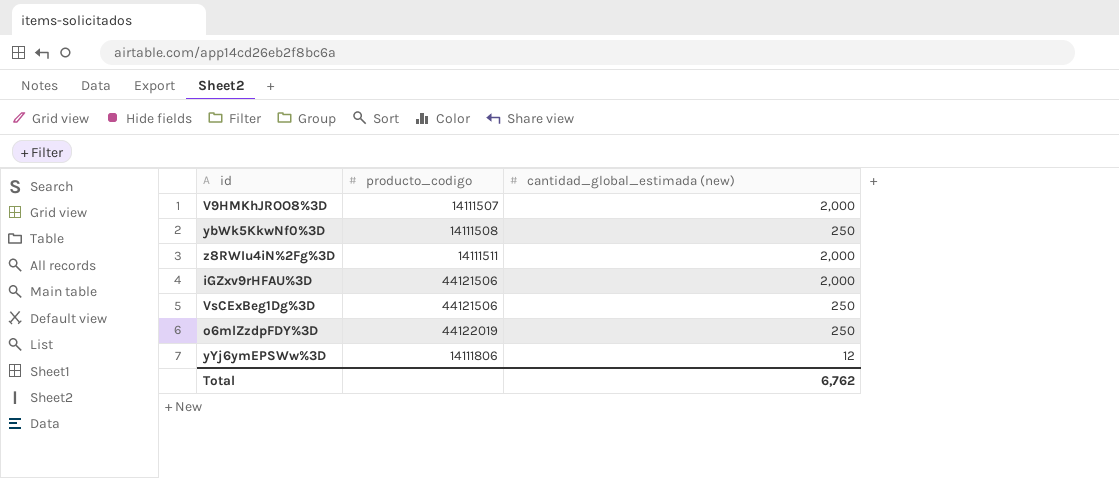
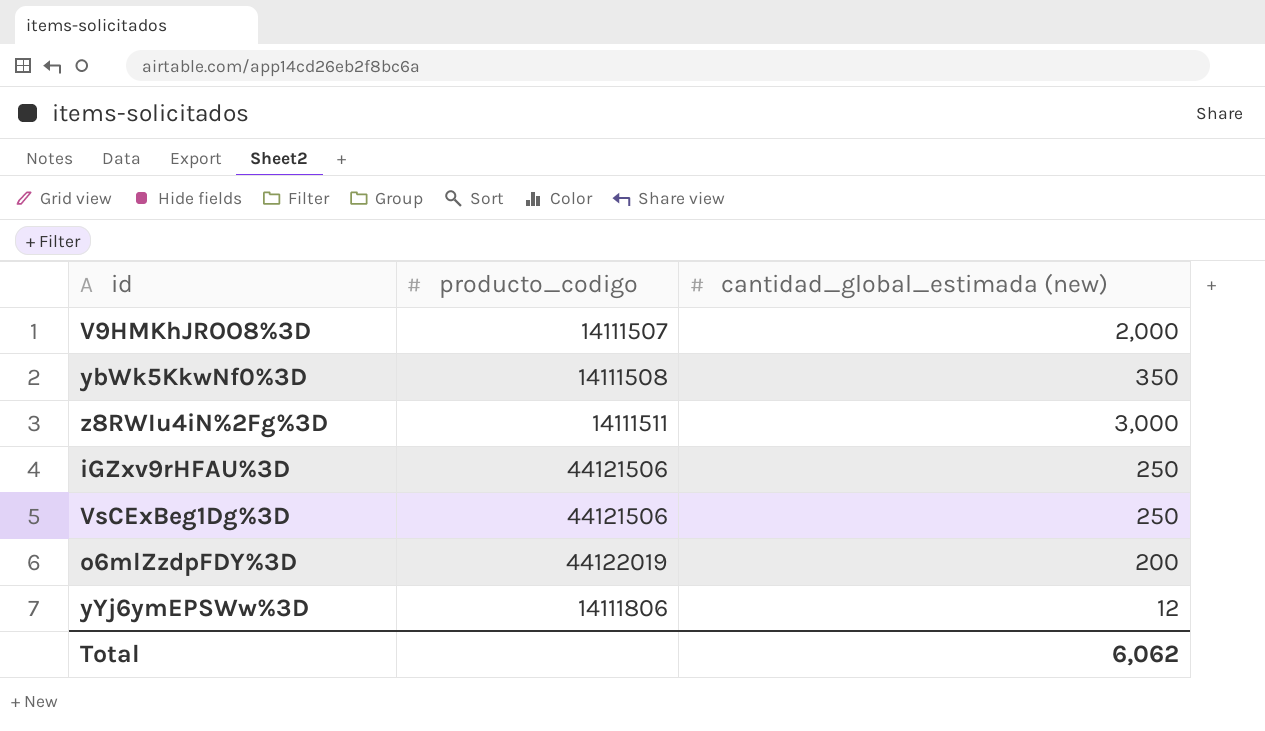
ybWk5KkwNf0%3D | cantidad_global_estimada (new): 250 -> 350
z8RWIu4iN%2Fg%3D | cantidad_global_estimada (new): 2,000 -> 3,000
iGZxv9rHFAU%3D | cantidad_global_estimada (new): 2,000 -> 250
o6mlZzdpFDY%3D | cantidad_global_estimada (new): 250 -> 200
Total | cantidad_global_estimada (new): 6,762 -> 6,062

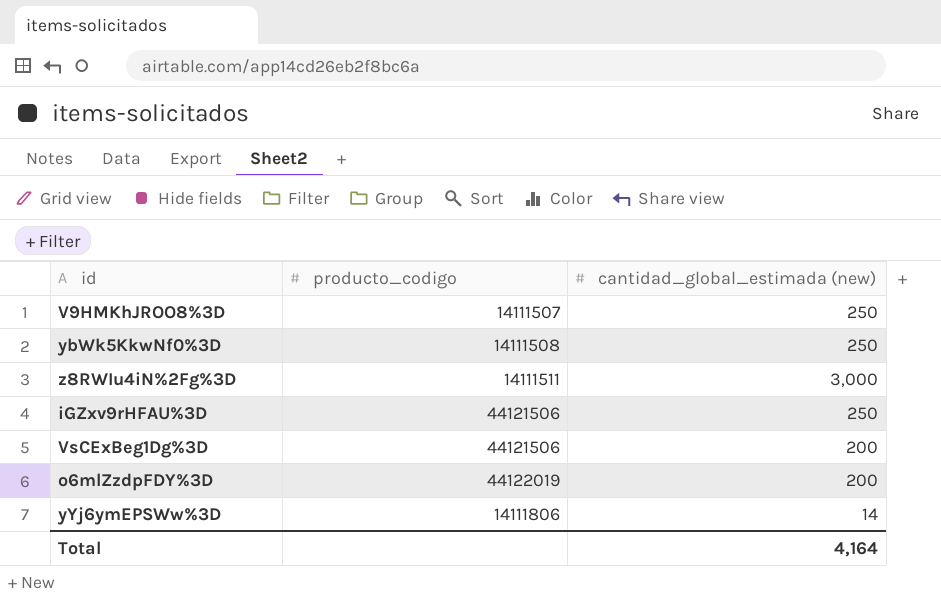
V9HMKhJROO8%3D | cantidad_global_estimada (new): 2,000 -> 250
ybWk5KkwNf0%3D | cantidad_global_estimada (new): 350 -> 250
VsCExBeg1Dg%3D | cantidad_global_estimada (new): 250 -> 200
yYj6ymEPSWw%3D | cantidad_global_estimada (new): 12 -> 14
Total | cantidad_global_estimada (new): 6,062 -> 4,164

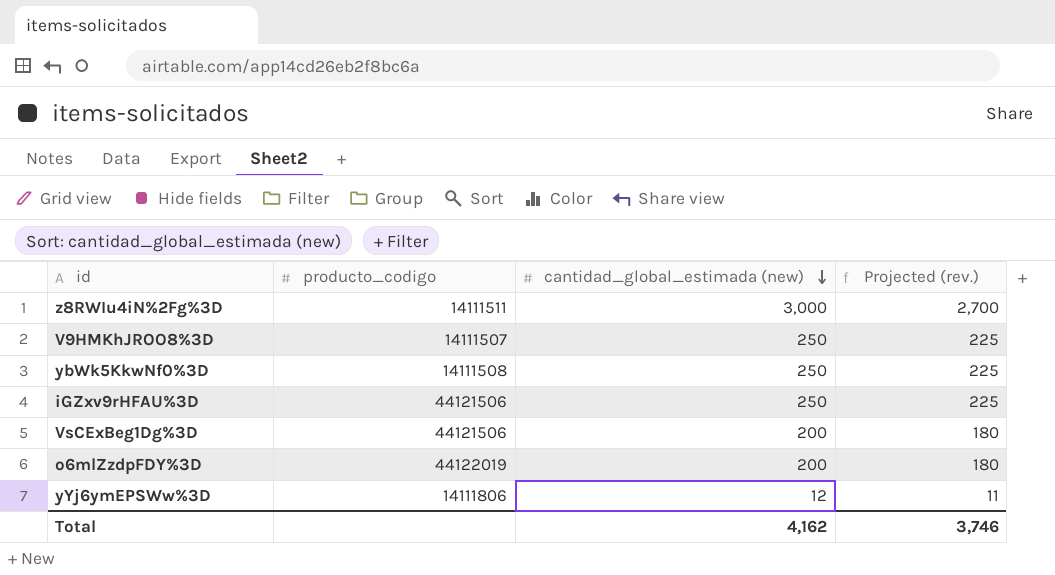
row order: none -> cantidad_global_estimada (new) descending
column Projected (rev.) | formula: none -> [cantidad_global_estimada (new)] * 0.9
yYj6ymEPSWw%3D | cantidad_global_estimada (new): 14 -> 12
Total | cantidad_global_estimada (new): 4,164 -> 4,162

